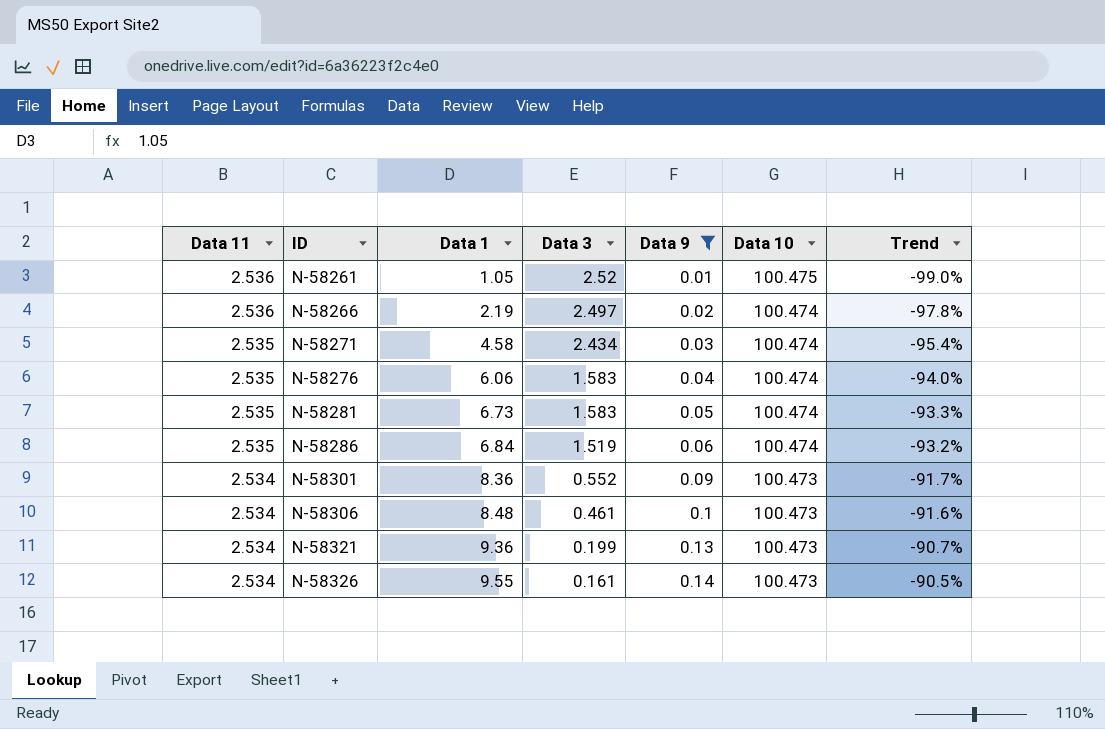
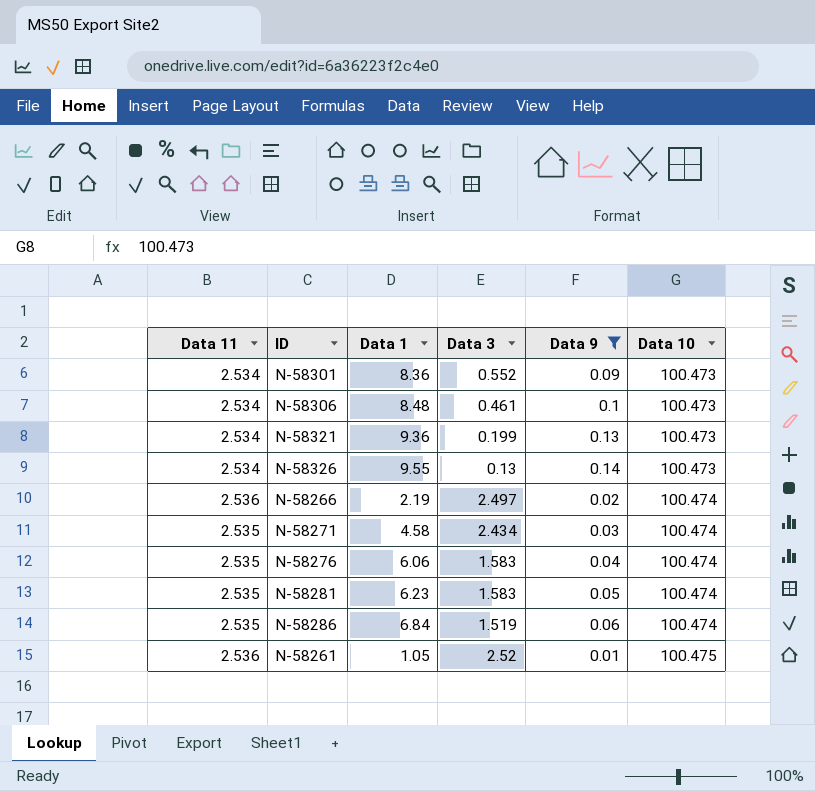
row order: Data 11 descending -> Data 10 ascending
column Trend | formula: ([Data 1] - [Data 10]) / [Data 10] -> none
N-58326 | Data 3: 0.161 -> 0.13
N-58281 | Data 1: 6.73 -> 6.23

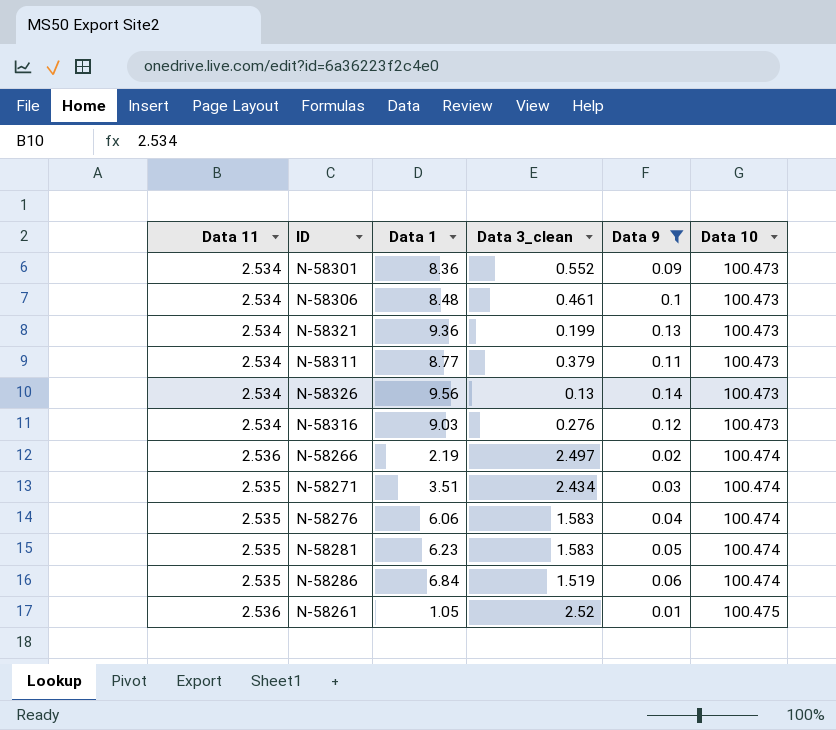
column name: Data 3 -> Data 3_clean
row N-58311: none -> 2.534 | 8.77 | 0.379 | 0.11 | 100.473
N-58326 | Data 1: 9.55 -> 9.56
row N-58316: none -> 2.534 | 9.03 | 0.276 | 0.12 | 100.473
N-58271 | Data 1: 4.58 -> 3.51

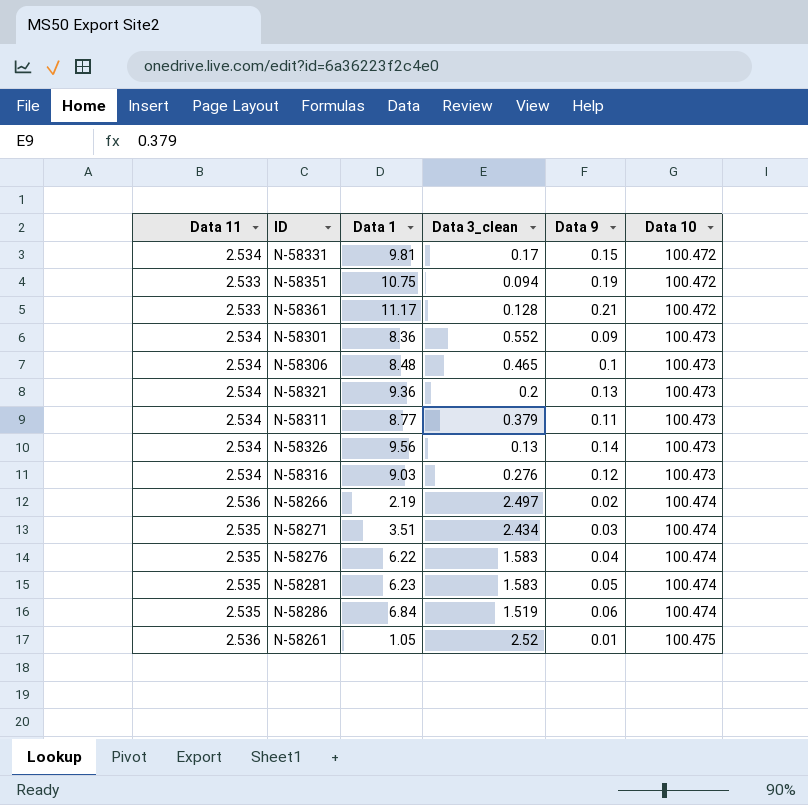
filter: Data 9 <= 0.14 -> none
N-58306 | Data 3_clean: 0.461 -> 0.465
N-58321 | Data 3_clean: 0.199 -> 0.2
N-58276 | Data 1: 6.06 -> 6.22

